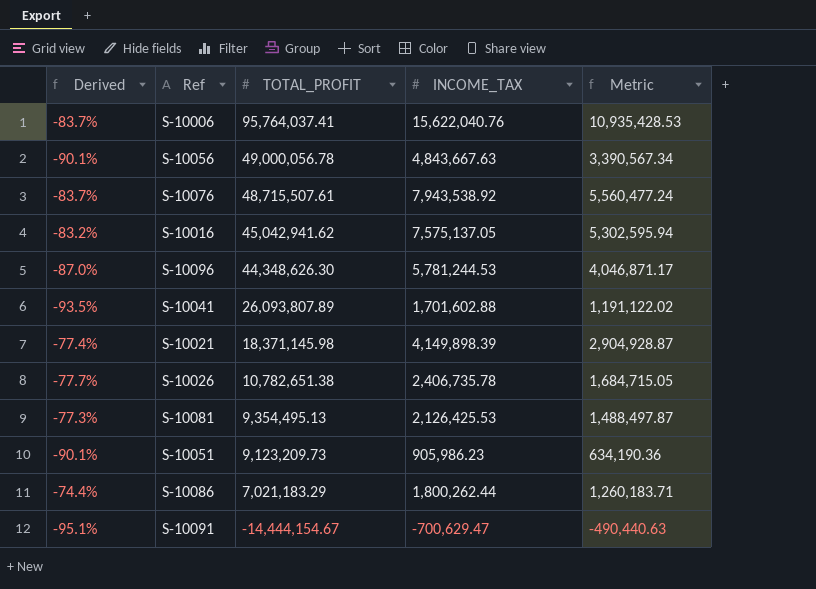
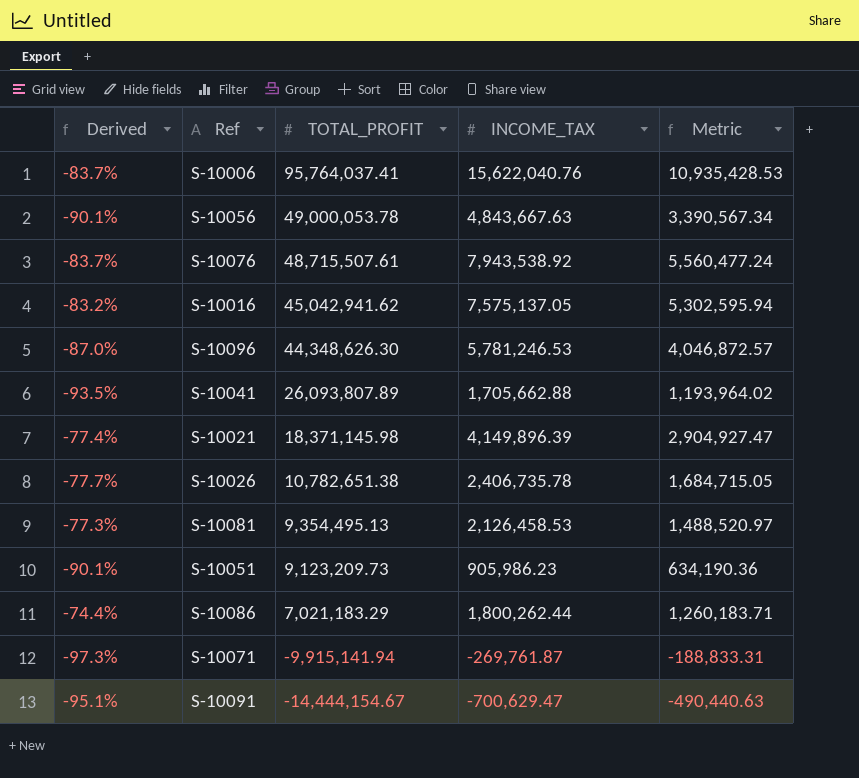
S-10056 | TOTAL_PROFIT: 49,000,056.78 -> 49,000,053.78
S-10096 | INCOME_TAX: 5,781,244.53 -> 5,781,246.53
S-10096 | Metric: 4,046,871.17 -> 4,046,872.57
S-10041 | INCOME_TAX: 1,701,602.88 -> 1,705,662.88
S-10041 | Metric: 1,191,122.02 -> 1,193,964.02
S-10021 | INCOME_TAX: 4,149,898.39 -> 4,149,896.39
S-10021 | Metric: 2,904,928.87 -> 2,904,927.47
S-10081 | INCOME_TAX: 2,126,425.53 -> 2,126,458.53
S-10081 | Metric: 1,488,497.87 -> 1,488,520.97
row S-10071: none -> -97.3% | -9,915,141.94 | -269,761.87 | -188,833.31

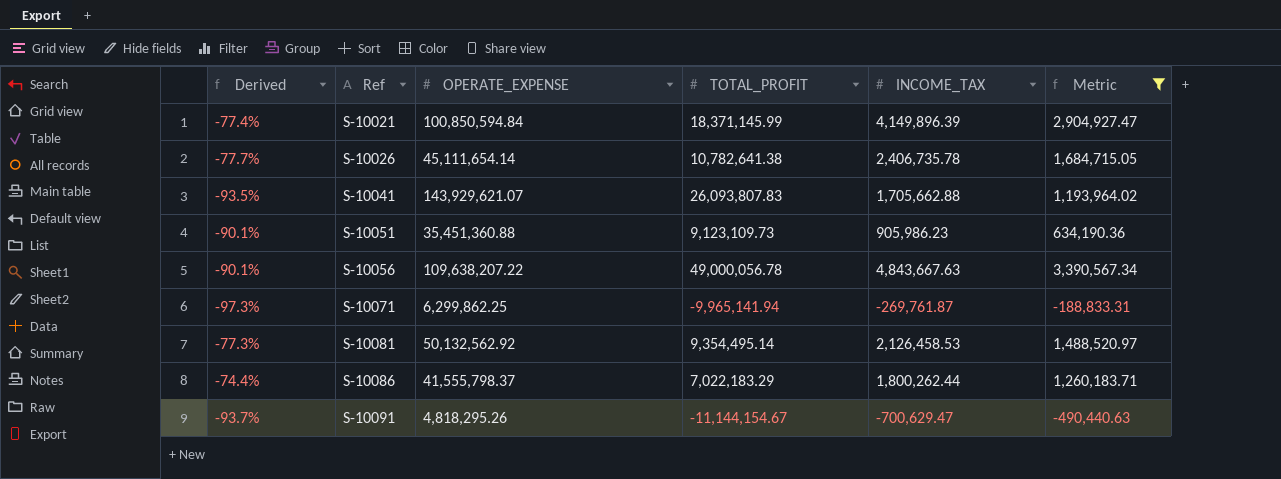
filter: none -> Metric <= 3,390,567.34
row order: TOTAL_PROFIT descending -> Ref ascending
column OPERATE_EXPENSE | position: none -> 3
S-10021 | TOTAL_PROFIT: 18,371,145.98 -> 18,371,145.99
S-10026 | TOTAL_PROFIT: 10,782,651.38 -> 10,782,641.38
S-10041 | TOTAL_PROFIT: 26,093,807.89 -> 26,093,807.83
S-10051 | TOTAL_PROFIT: 9,123,209.73 -> 9,123,109.73
S-10056 | TOTAL_PROFIT: 49,000,053.78 -> 49,000,056.78
S-10071 | TOTAL_PROFIT: -9,915,141.94 -> -9,965,141.94
S-10081 | TOTAL_PROFIT: 9,354,495.13 -> 9,354,495.14
S-10086 | TOTAL_PROFIT: 7,021,183.29 -> 7,022,183.29
S-10091 | Derived: -95.1% -> -93.7%
S-10091 | TOTAL_PROFIT: -14,444,154.67 -> -11,144,154.67

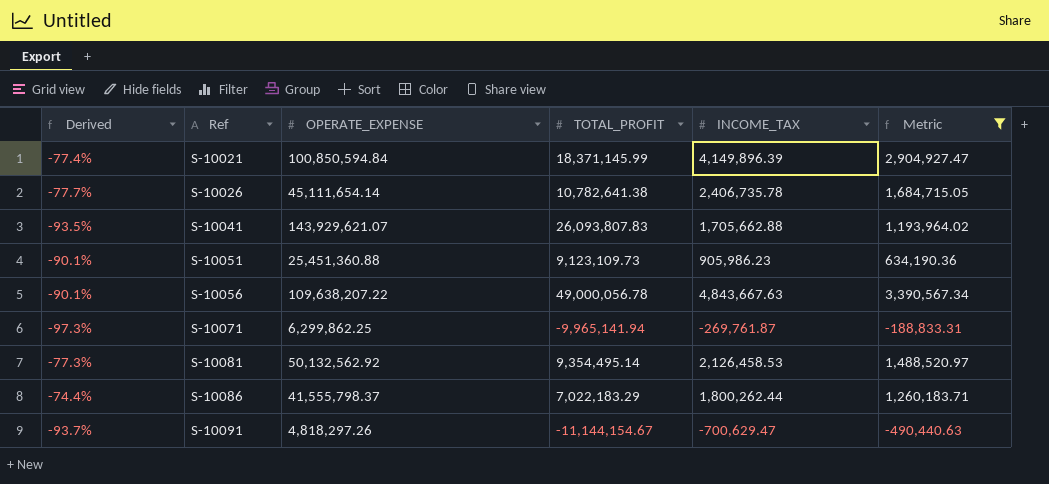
S-10051 | OPERATE_EXPENSE: 35,451,360.88 -> 25,451,360.88
S-10091 | OPERATE_EXPENSE: 4,818,295.26 -> 4,818,297.26

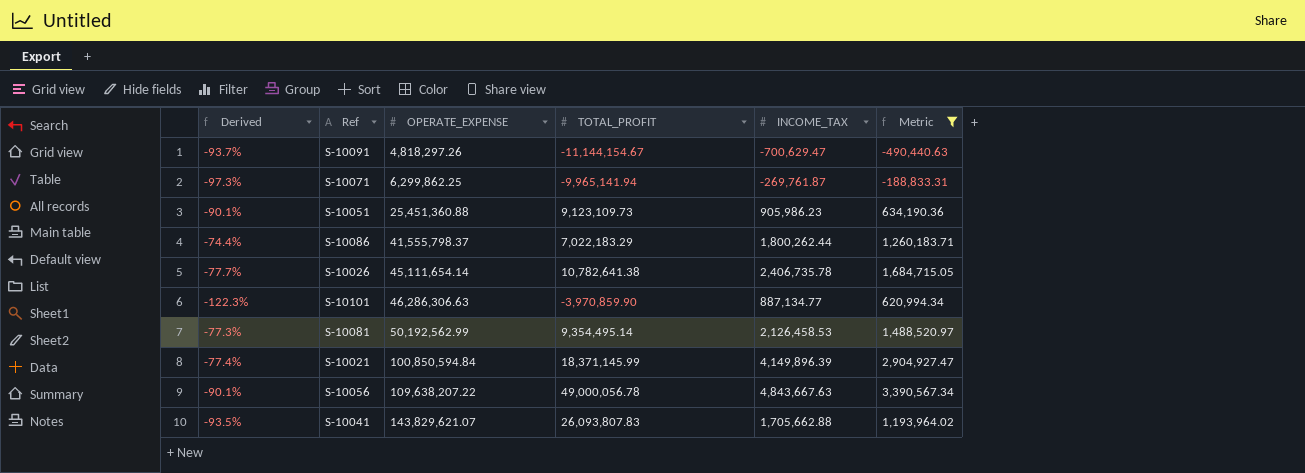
row order: Ref ascending -> OPERATE_EXPENSE ascending
row S-10101: none -> -122.3% | 46,286,306.63 | -3,970,859.90 | 887,134.77 | 620,994.34
S-10081 | OPERATE_EXPENSE: 50,132,562.92 -> 50,192,562.99
S-10041 | OPERATE_EXPENSE: 143,929,621.07 -> 143,829,621.07

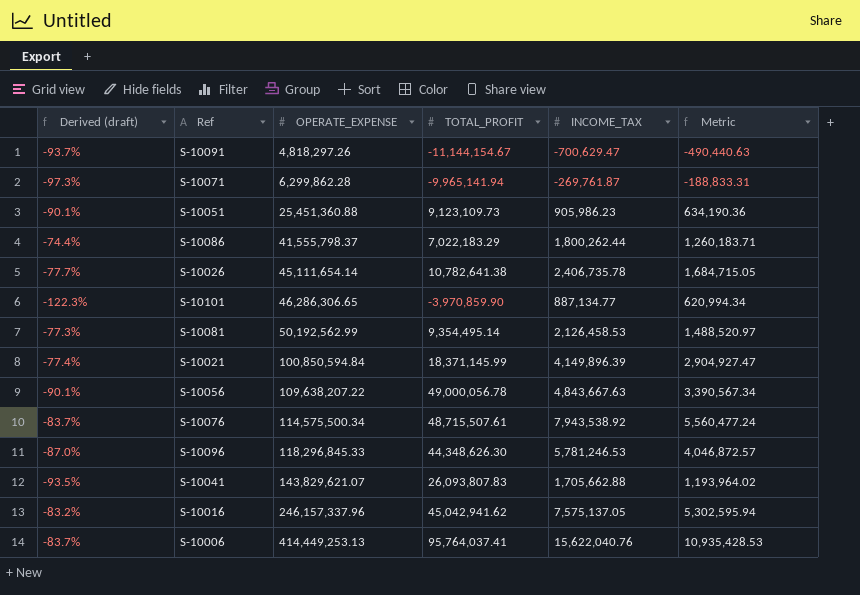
filter: Metric <= 3,390,567.34 -> none
column name: Derived -> Derived (draft)
S-10071 | OPERATE_EXPENSE: 6,299,862.25 -> 6,299,862.28
S-10101 | OPERATE_EXPENSE: 46,286,306.63 -> 46,286,306.65

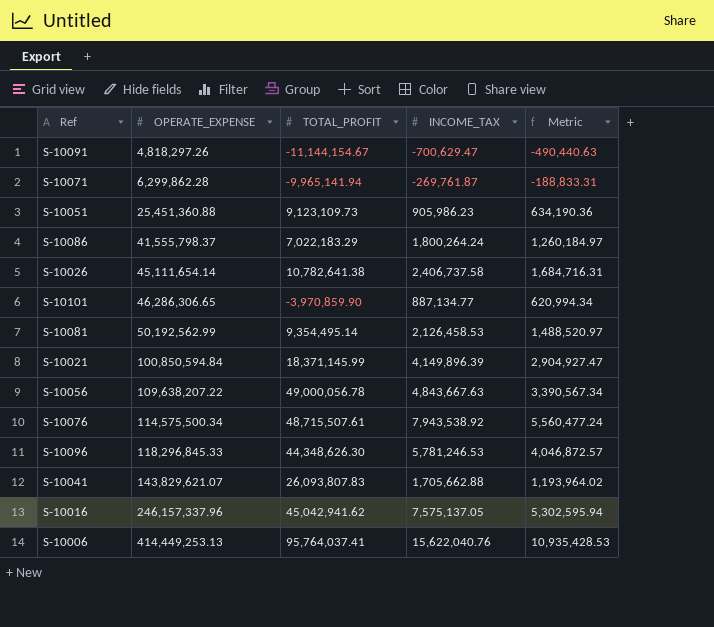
column Derived (draft) | formula: ([INCOME_TAX] - [TOTAL_PROFIT]) / [TOTAL_PROFIT] -> none
S-10086 | INCOME_TAX: 1,800,262.44 -> 1,800,264.24
S-10086 | Metric: 1,260,183.71 -> 1,260,184.97
S-10026 | INCOME_TAX: 2,406,735.78 -> 2,406,737.58
S-10026 | Metric: 1,684,715.05 -> 1,684,716.31

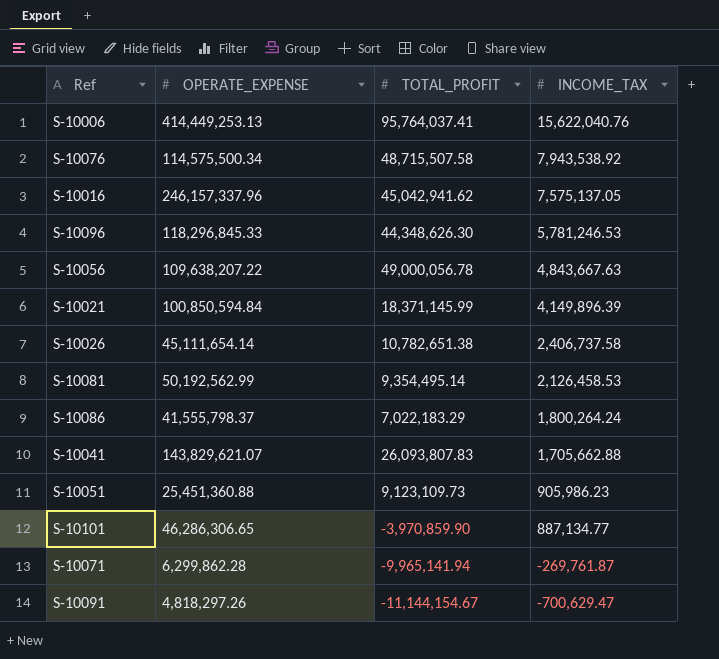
row order: OPERATE_EXPENSE ascending -> INCOME_TAX descending
column Metric | formula: [INCOME_TAX] * 0.7 -> none
S-10076 | TOTAL_PROFIT: 48,715,507.61 -> 48,715,507.58
S-10026 | TOTAL_PROFIT: 10,782,641.38 -> 10,782,651.38

